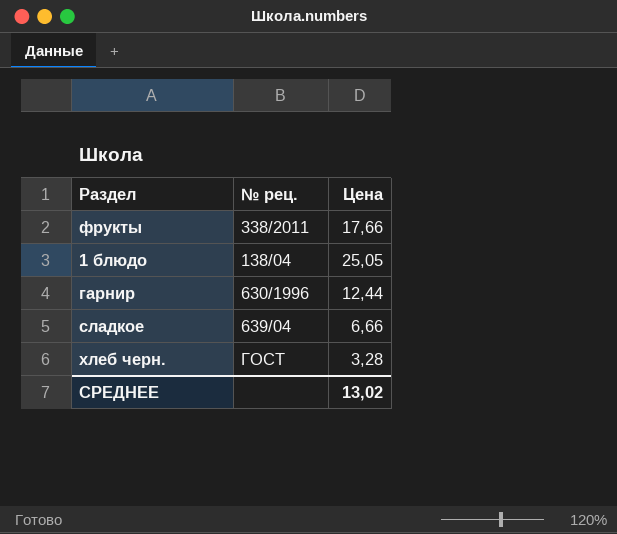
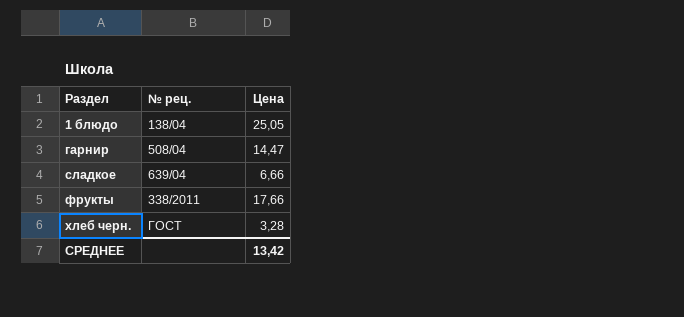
row order: none -> Раздел ascending
гарнир | № рец.: 630/1996 -> 508/04
гарнир | Цена: 12,44 -> 14,47
СРЕДНЕЕ | Цена: 13,02 -> 13,42

